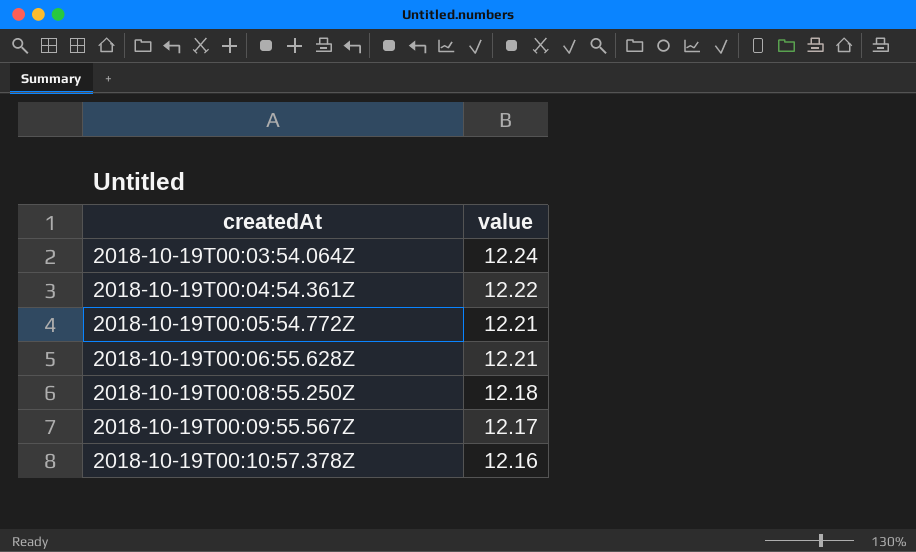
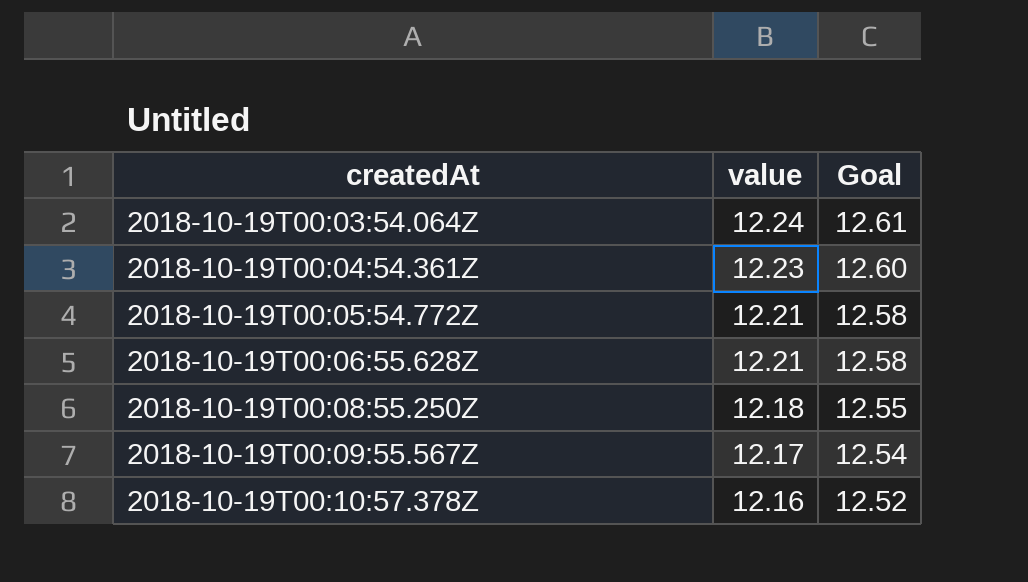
column Goal | formula: none -> [value] * 1.03
2018-10-19T00:04:54.361Z | value: 12.22 -> 12.23

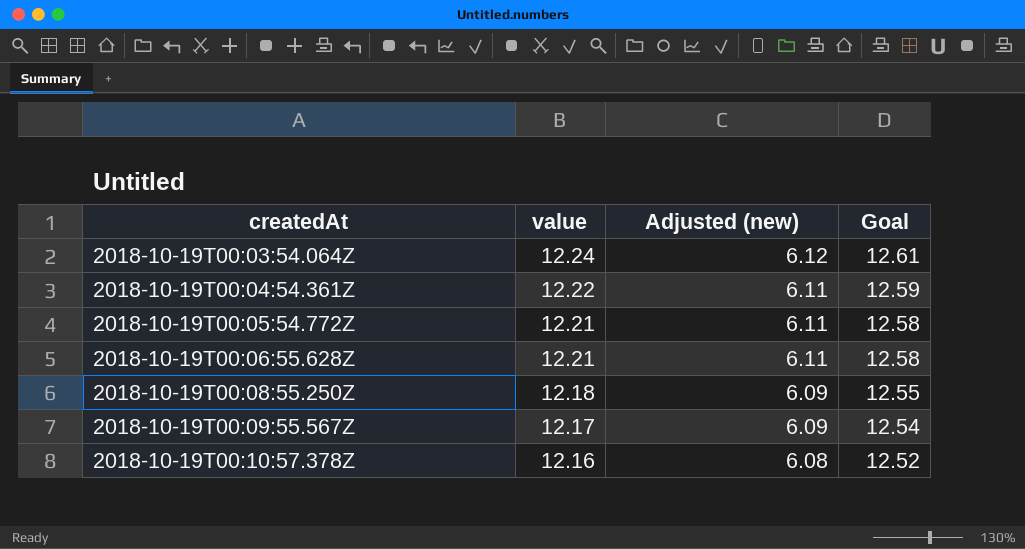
column Adjusted (new) | formula: none -> [value] * 0.5
2018-10-19T00:04:54.361Z | value: 12.23 -> 12.22
2018-10-19T00:04:54.361Z | Goal: 12.60 -> 12.59

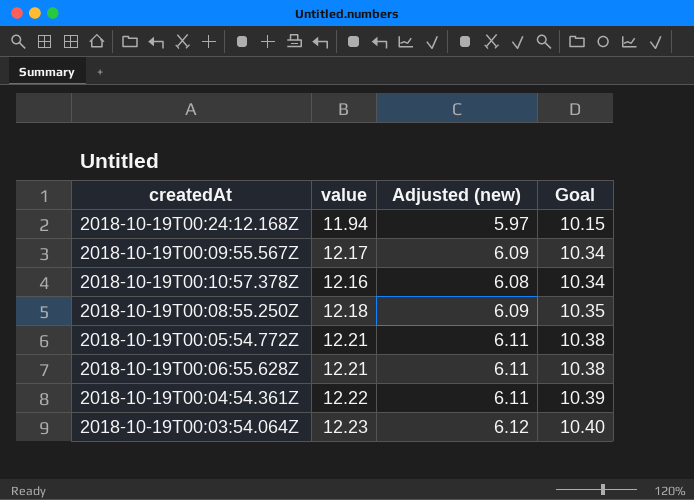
row order: createdAt ascending -> Goal ascending
column Goal | formula: [value] * 1.03 -> [value] * 0.85
row 2018-10-19T00:24:12.168Z: none -> 11.94 | 5.97 | 10.15
2018-10-19T00:03:54.064Z | value: 12.24 -> 12.23

